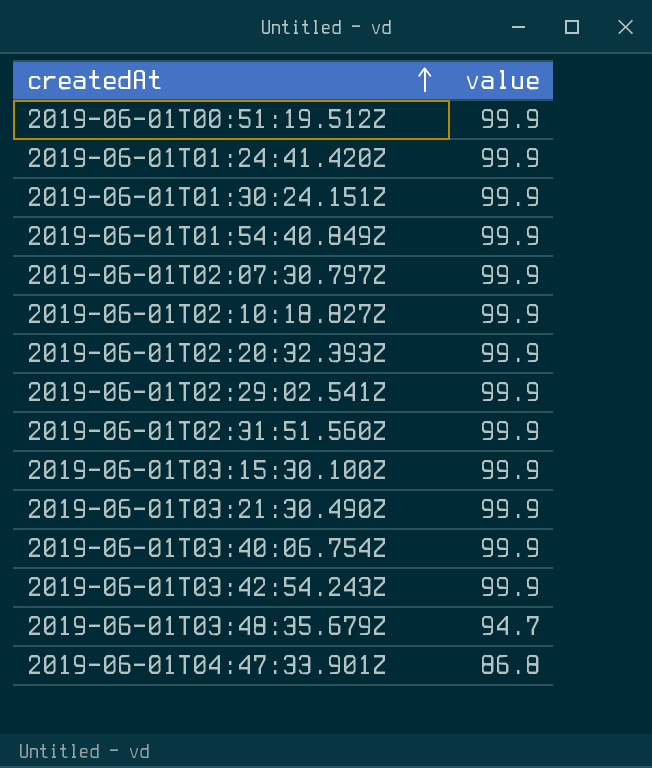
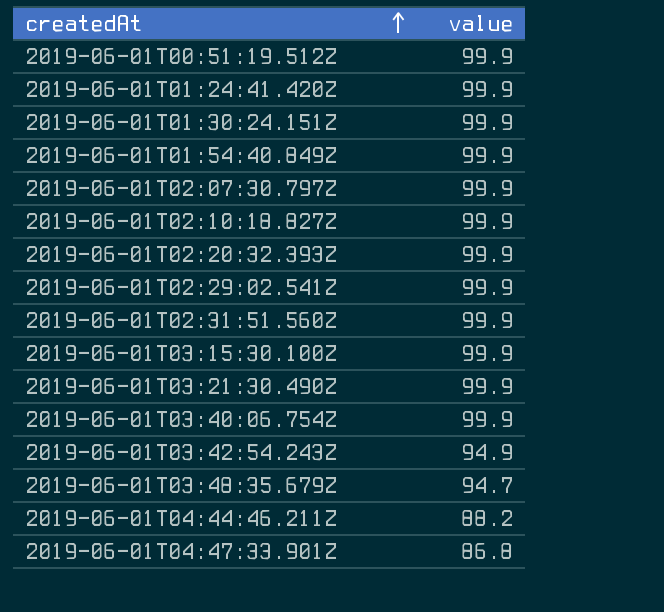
2019-06-01T03:42:54.243Z | value: 99.9 -> 94.9
row 2019-06-01T04:44:46.211Z: none -> 88.2

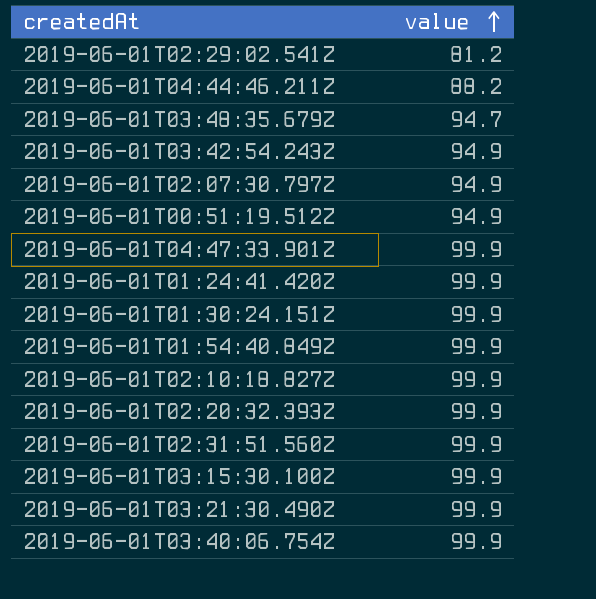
row order: createdAt ascending -> value ascending
2019-06-01T02:29:02.541Z | value: 99.9 -> 81.2
2019-06-01T02:07:30.797Z | value: 99.9 -> 94.9
2019-06-01T00:51:19.512Z | value: 99.9 -> 94.9
2019-06-01T04:47:33.901Z | value: 86.8 -> 99.9

